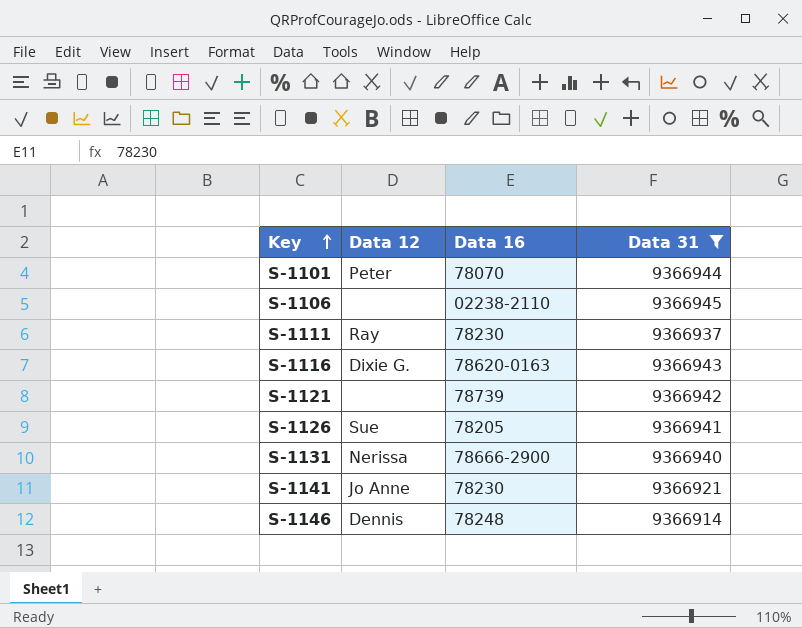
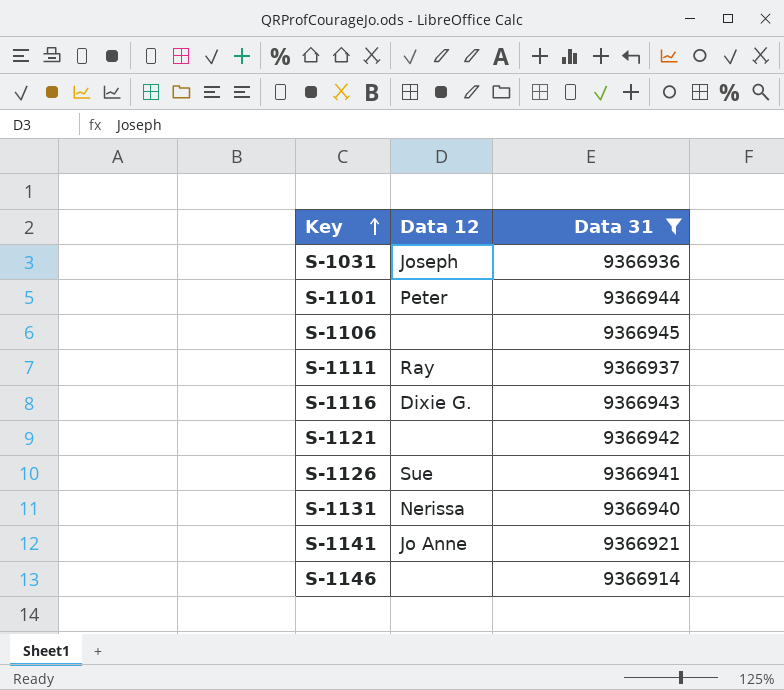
column Data 16 | position: 3 -> none
row S-1031: none -> Joseph | 9366936
S-1146 | Data 12: Dennis -> none

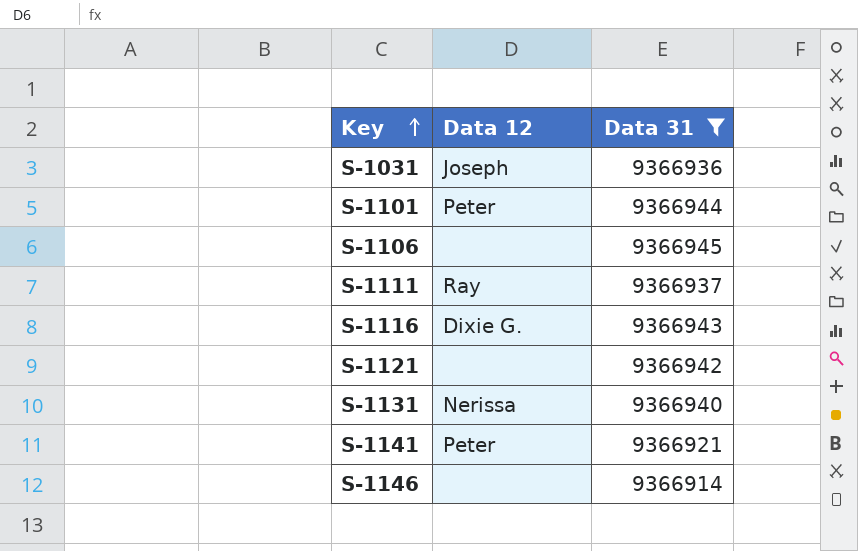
row S-1126: Sue | 9366941 -> none
S-1141 | Data 12: Jo Anne -> Peter

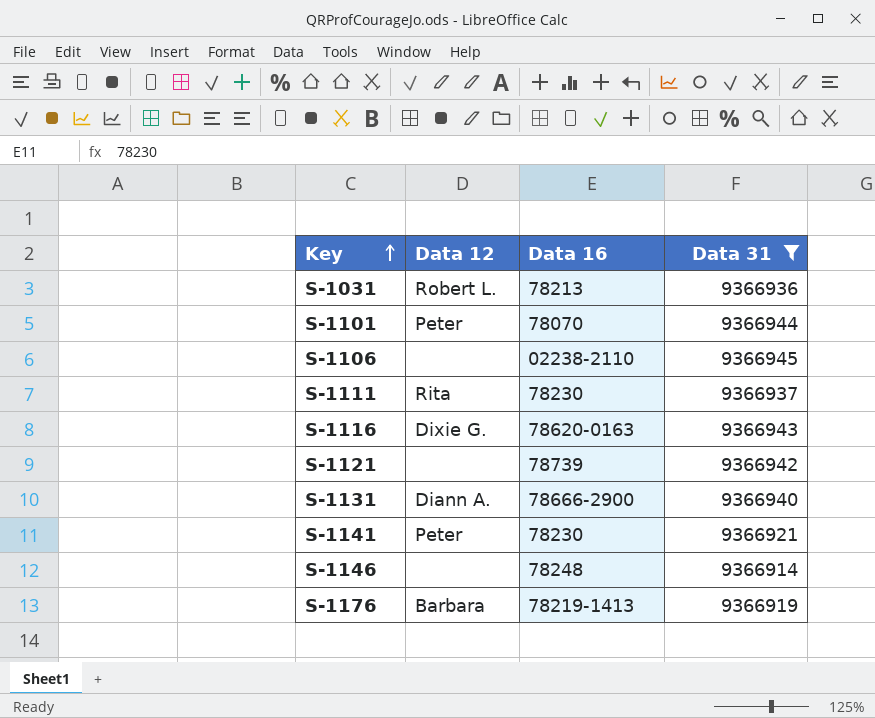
column Data 16 | position: none -> 3
S-1031 | Data 12: Joseph -> Robert L.
S-1111 | Data 12: Ray -> Rita
S-1131 | Data 12: Nerissa -> Diann A.
row S-1176: none -> Barbara | 78219-1413 | 9366919

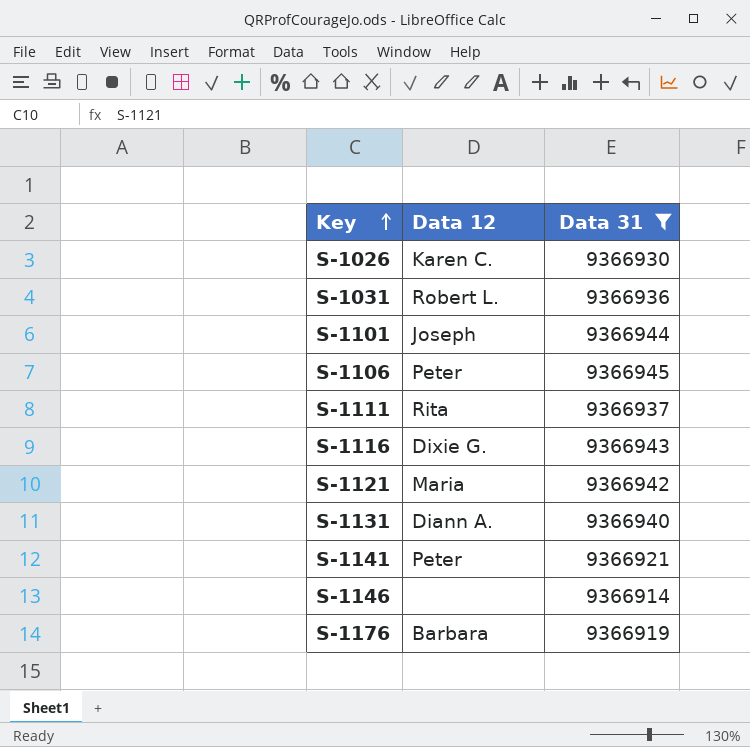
column Data 16 | position: 3 -> none
row S-1026: none -> Karen C. | 9366930
S-1101 | Data 12: Peter -> Joseph
S-1106 | Data 12: none -> Peter
S-1121 | Data 12: none -> Maria

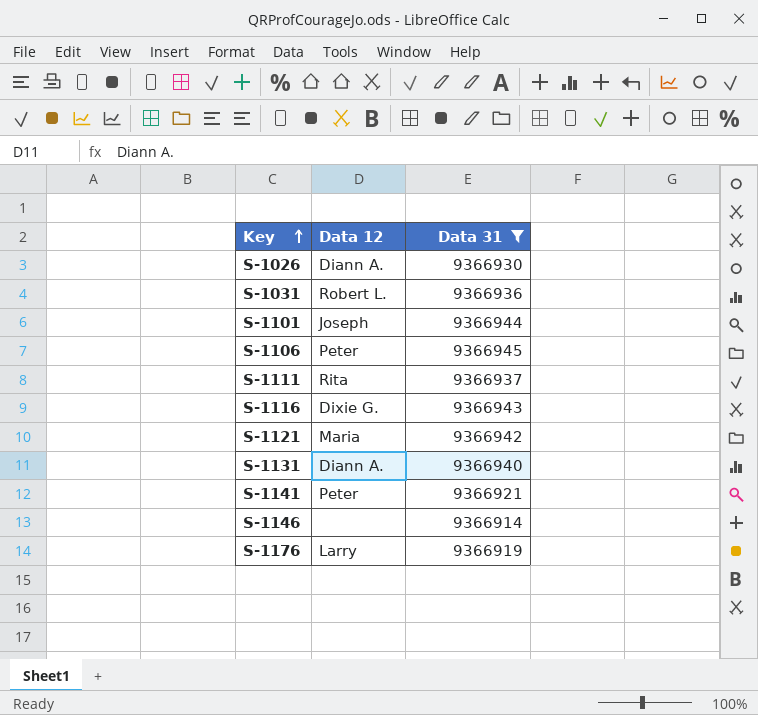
S-1026 | Data 12: Karen C. -> Diann A.
S-1176 | Data 12: Barbara -> Larry

